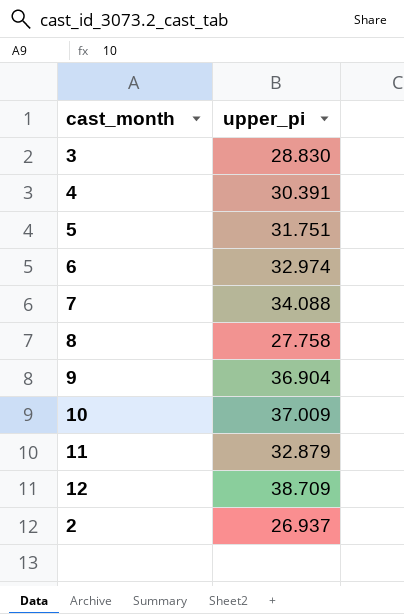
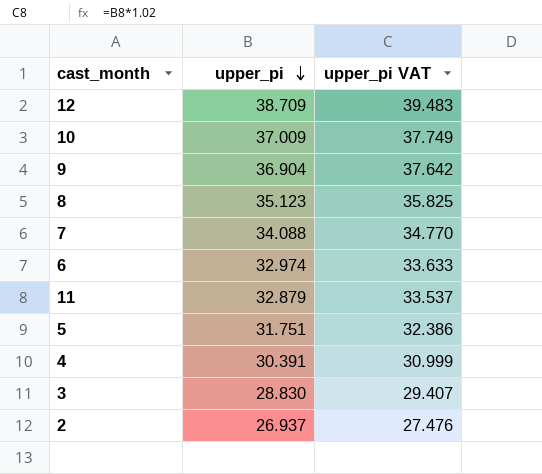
row order: none -> upper_pi descending
column upper_pi VAT | formula: none -> [upper_pi] * 1.02
8 | upper_pi: 27.758 -> 35.123

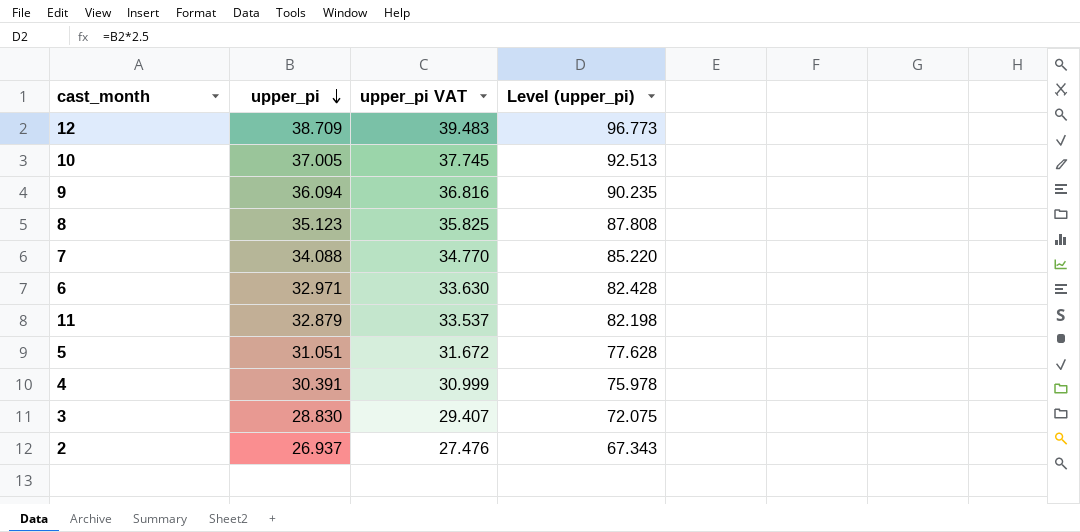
column Level (upper_pi) | formula: none -> [upper_pi] * 2.5
10 | upper_pi: 37.009 -> 37.005
10 | upper_pi VAT: 37.749 -> 37.745
9 | upper_pi: 36.904 -> 36.094
9 | upper_pi VAT: 37.642 -> 36.816
6 | upper_pi: 32.974 -> 32.971
6 | upper_pi VAT: 33.633 -> 33.630
5 | upper_pi: 31.751 -> 31.051
5 | upper_pi VAT: 32.386 -> 31.672

